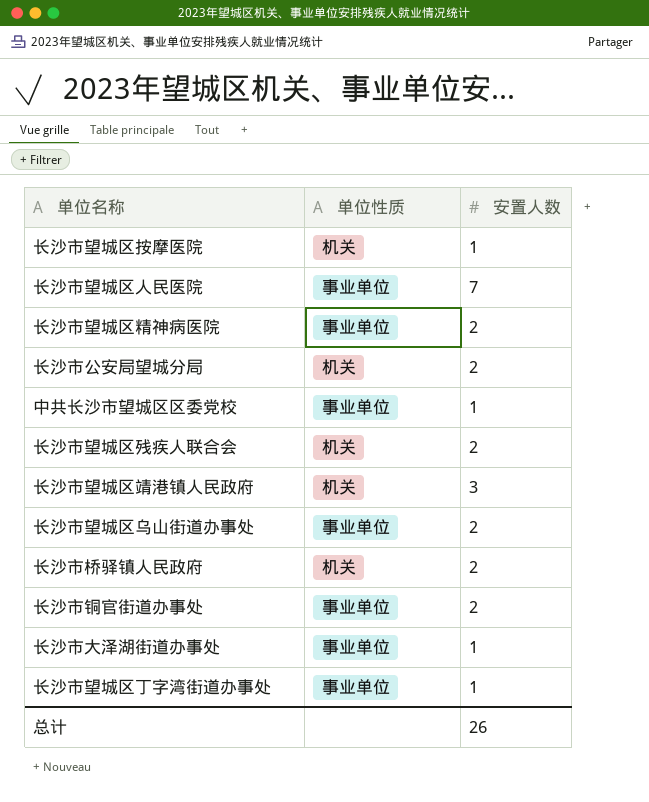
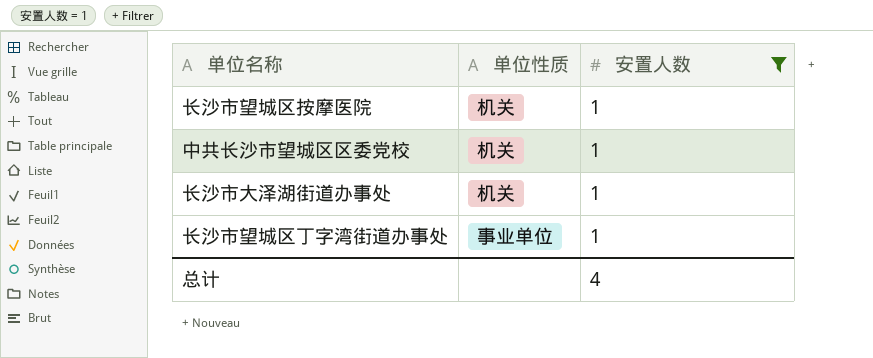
filter: none -> 安置人数 = 1
中共长沙市望城区区委党校 | 单位性质: 事业单位 -> 机关
长沙市大泽湖街道办事处 | 单位性质: 事业单位 -> 机关
总计 | 安置人数: 26 -> 4

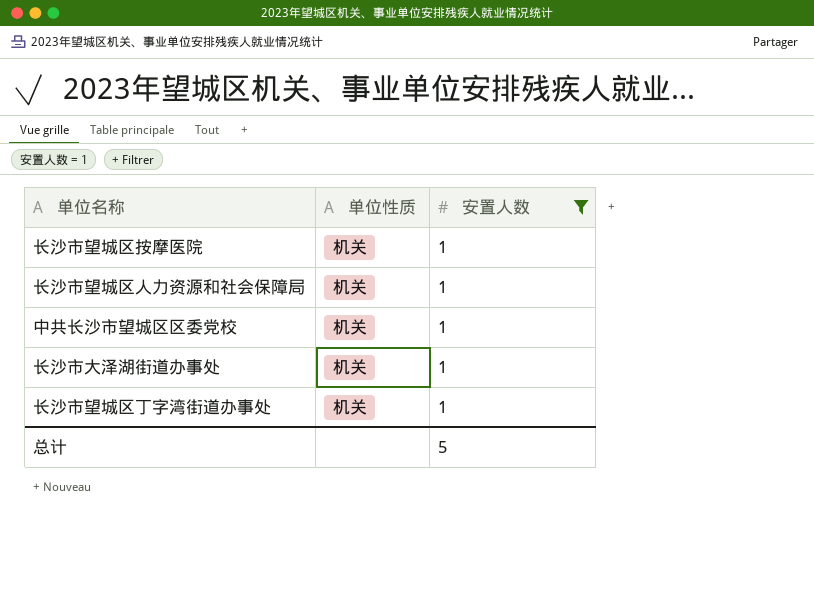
row 长沙市望城区人力资源和社会保障局: none -> 机关 | 1
长沙市望城区丁字湾街道办事处 | 单位性质: 事业单位 -> 机关
总计 | 安置人数: 4 -> 5

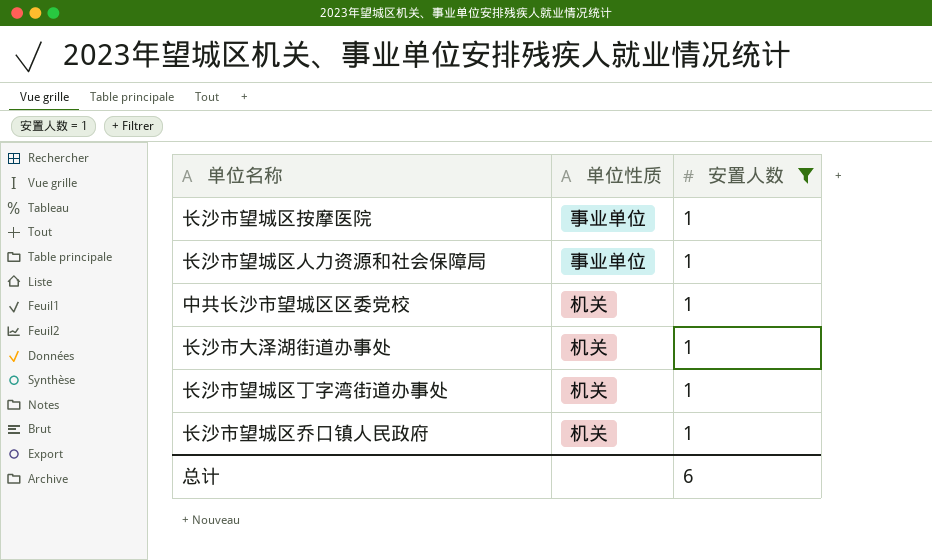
长沙市望城区按摩医院 | 单位性质: 机关 -> 事业单位
长沙市望城区人力资源和社会保障局 | 单位性质: 机关 -> 事业单位
row 长沙市望城区乔口镇人民政府: none -> 机关 | 1
总计 | 安置人数: 5 -> 6

